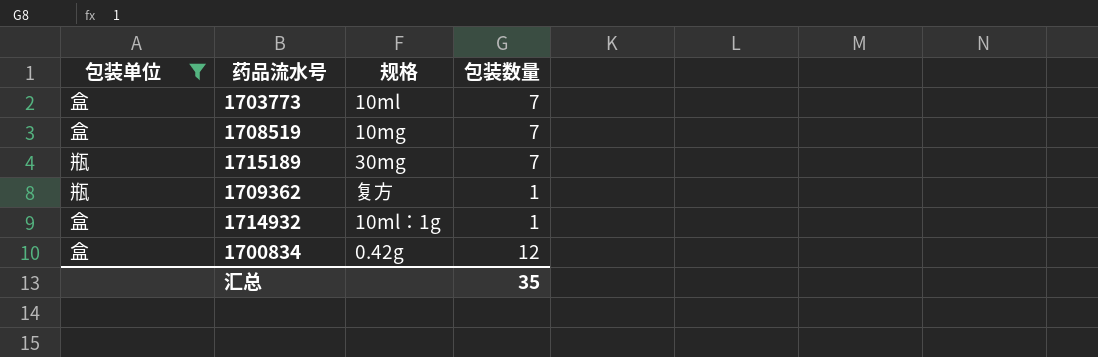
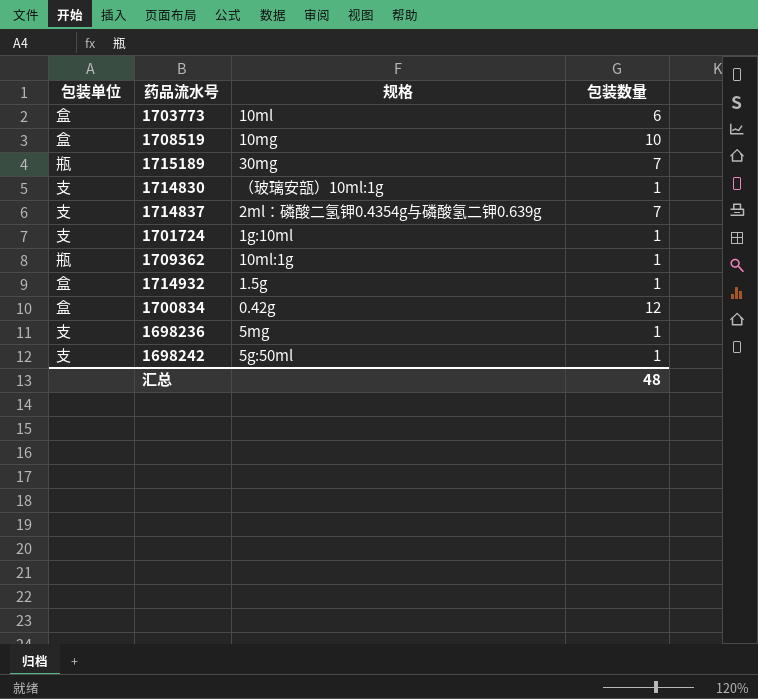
filter: 包装单位 != 支 -> none
1703773 | 包装数量: 7 -> 6
1708519 | 包装数量: 7 -> 10
1709362 | 规格: 复方 -> 10ml:1g
1714932 | 规格: 10ml：1g -> 1.5g
汇总 | 包装数量: 35 -> 48

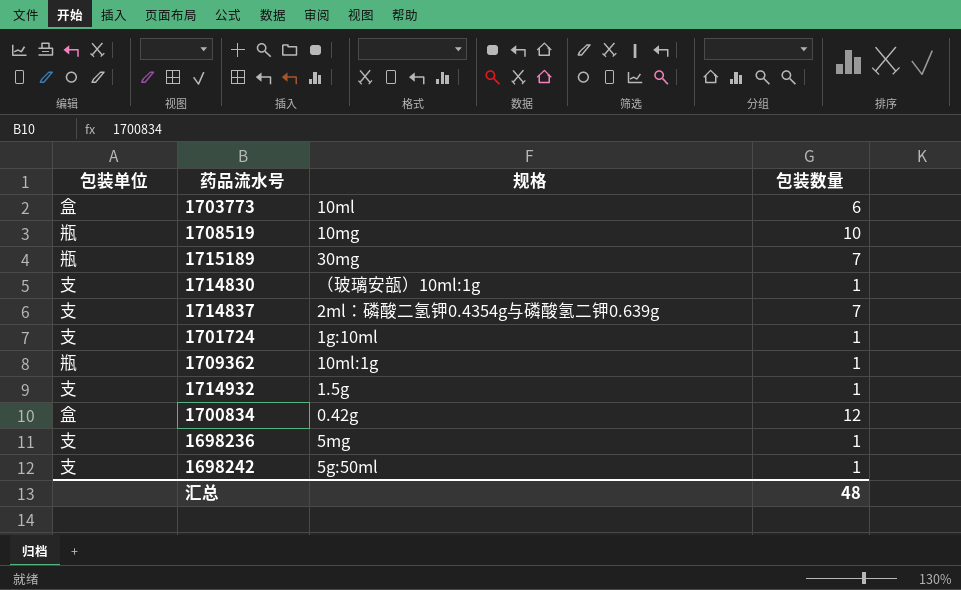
1708519 | 包装单位: 盒 -> 瓶
1714932 | 包装单位: 盒 -> 支

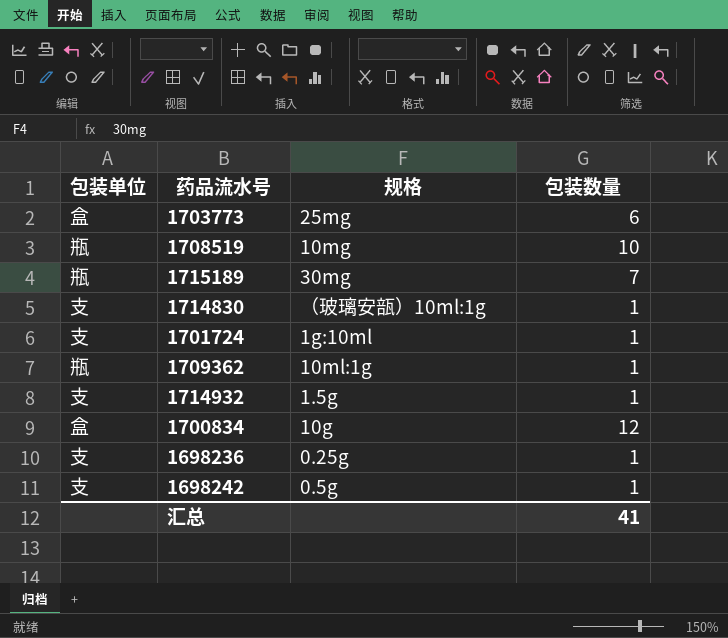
row 1714837: 支 | 2ml：磷酸二氢钾0.4354g与磷酸氢二钾0.639g | 7 -> none
1703773 | 规格: 10ml -> 25mg
1700834 | 规格: 0.42g -> 10g
1698236 | 规格: 5mg -> 0.25g
1698242 | 规格: 5g:50ml -> 0.5g
汇总 | 包装数量: 48 -> 41

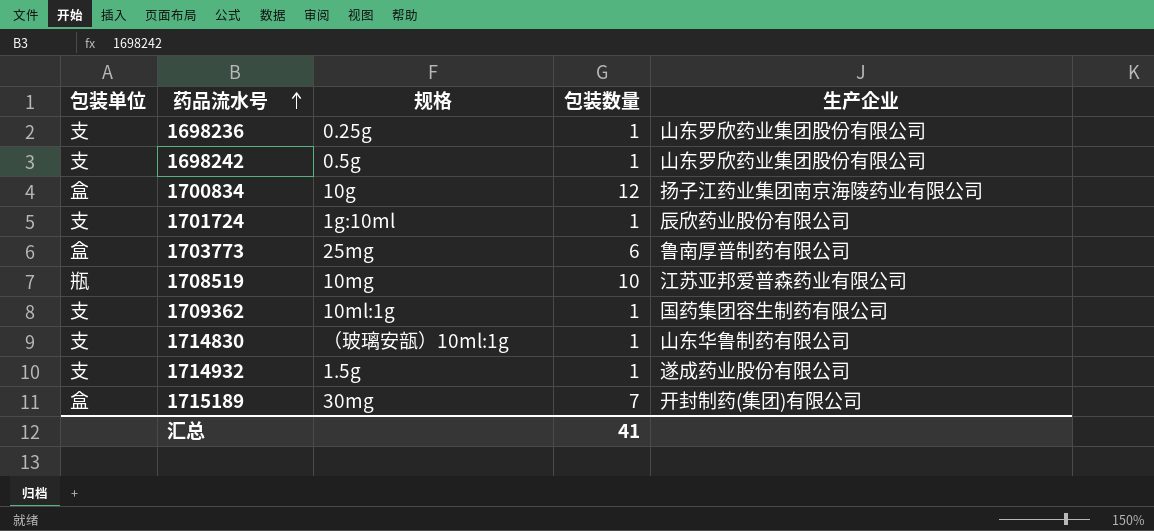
row order: none -> 药品流水号 ascending
column 生产企业 | position: none -> 5
1709362 | 包装单位: 瓶 -> 支
1715189 | 包装单位: 瓶 -> 盒

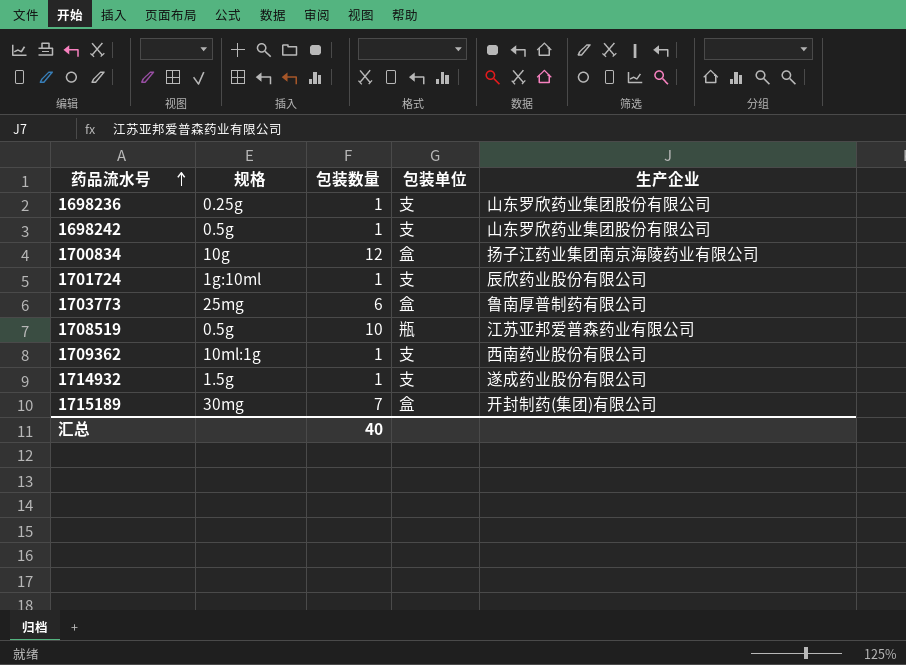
column 包装单位 | position: 1 -> 4
row 1714830: 支 | （玻璃安瓿）10ml:1g | 1 | 山东华鲁制药有限公司 -> none
1708519 | 规格: 10mg -> 0.5g
1709362 | 生产企业: 国药集团容生制药有限公司 -> 西南药业股份有限公司
汇总 | 包装数量: 41 -> 40

